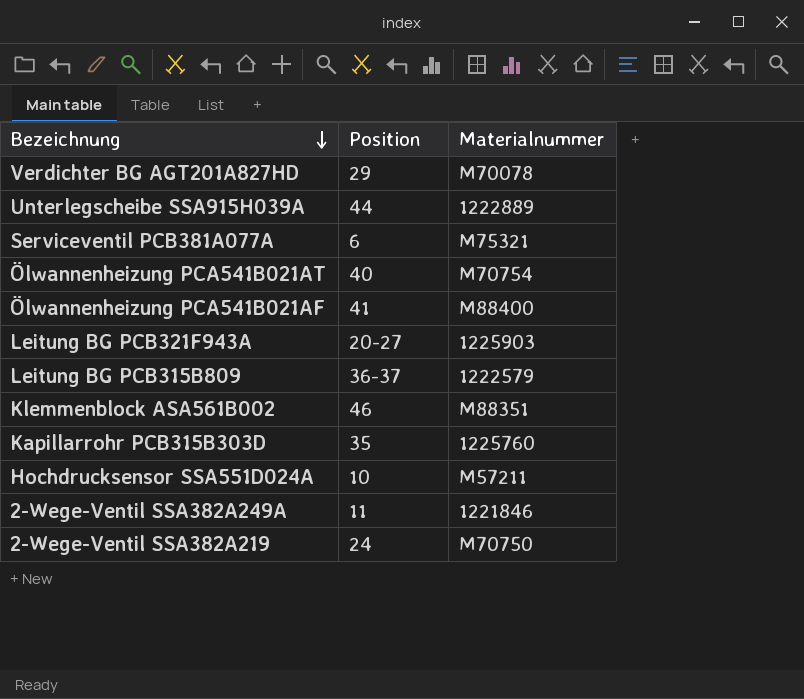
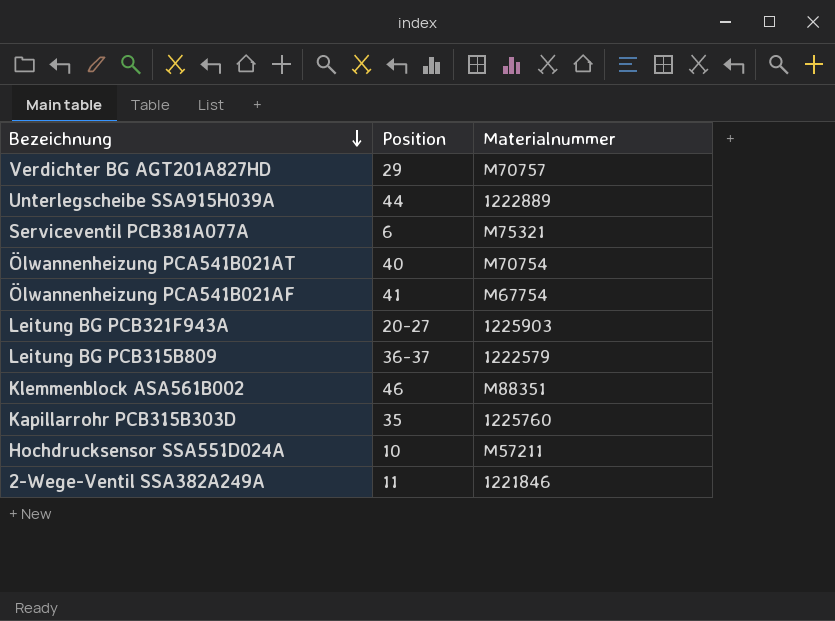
row 2-Wege-Ventil SSA382A219: 24 | M70750 -> none
Verdichter BG AGT201A827HD | Materialnummer: M70078 -> M70757
Ölwannenheizung PCA541B021AF | Materialnummer: M88400 -> M67754

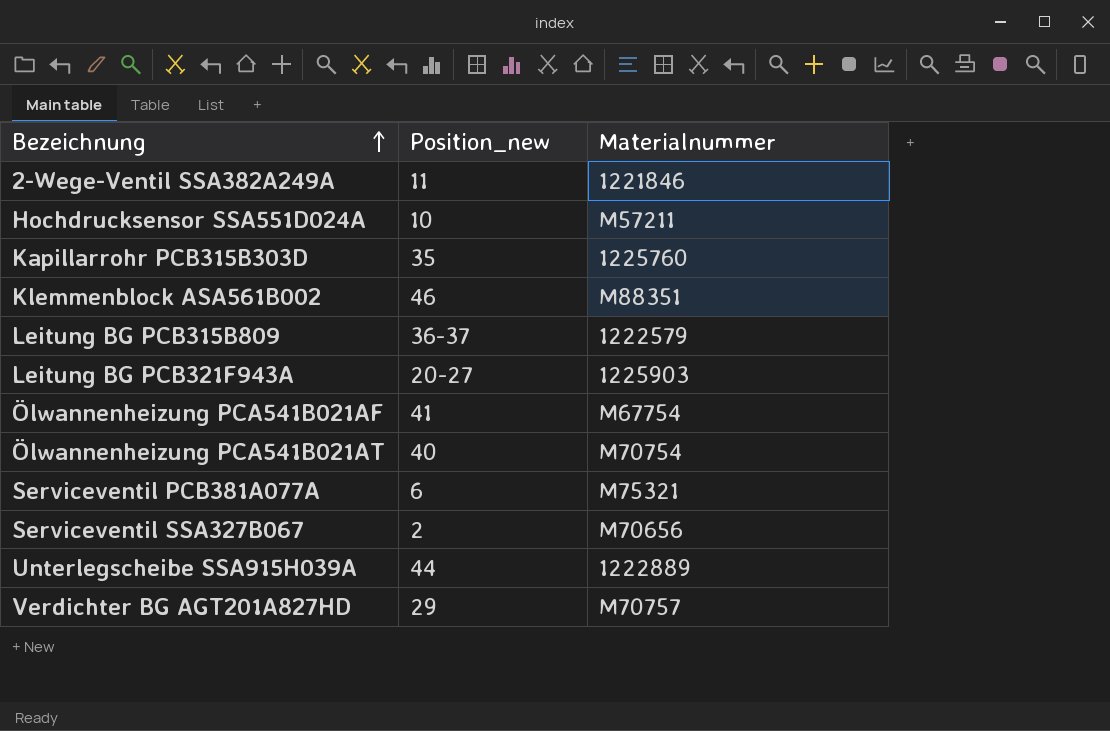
row order: Bezeichnung descending -> Bezeichnung ascending
column name: Position -> Position_new
row Serviceventil SSA327B067: none -> 2 | M70656

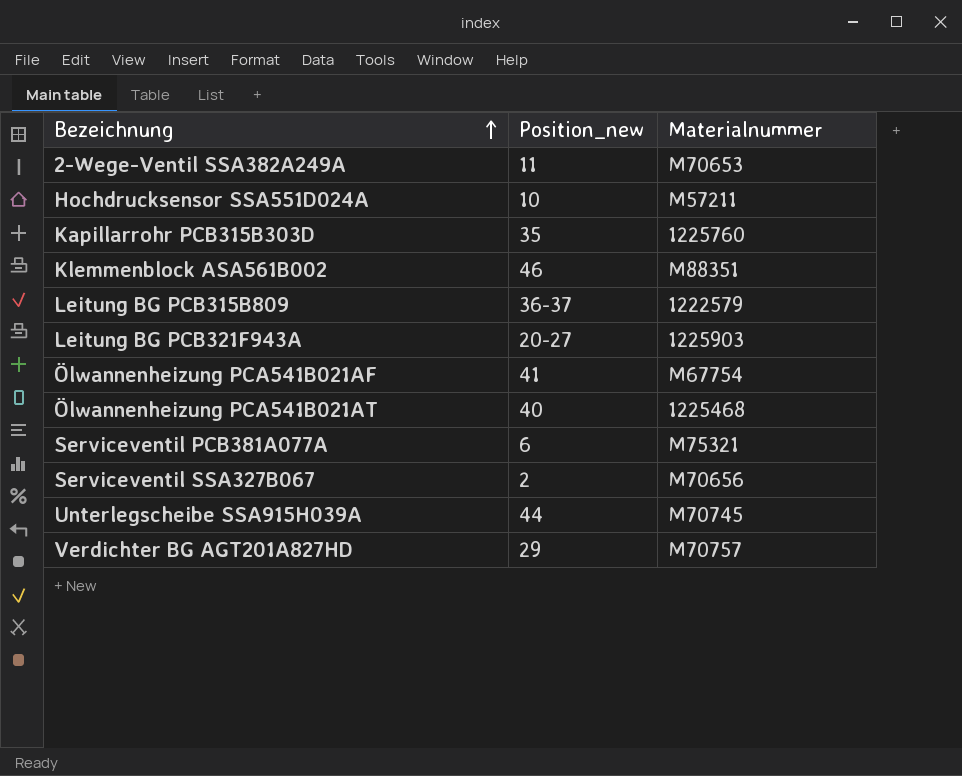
2-Wege-Ventil SSA382A249A | Materialnummer: 1221846 -> M70653
Ölwannenheizung PCA541B021AT | Materialnummer: M70754 -> 1225468
Unterlegscheibe SSA915H039A | Materialnummer: 1222889 -> M70745

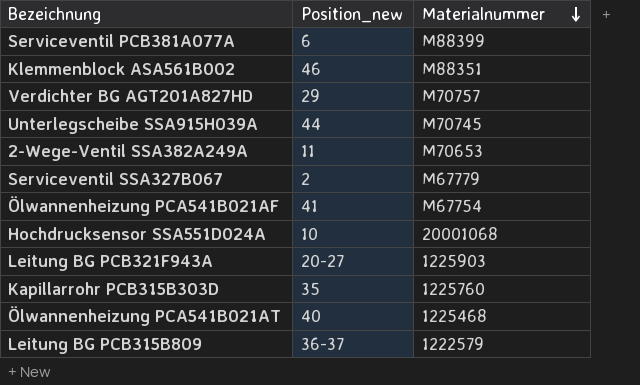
row order: Bezeichnung ascending -> Materialnummer descending
Serviceventil PCB381A077A | Materialnummer: M75321 -> M88399
Serviceventil SSA327B067 | Materialnummer: M70656 -> M67779
Hochdrucksensor SSA551D024A | Materialnummer: M57211 -> 20001068

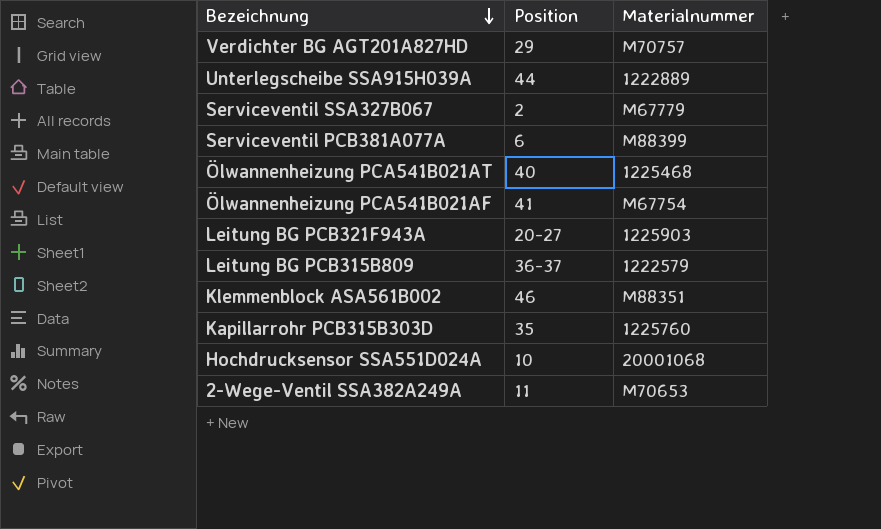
row order: Materialnummer descending -> Bezeichnung descending
column name: Position_new -> Position
Unterlegscheibe SSA915H039A | Materialnummer: M70745 -> 1222889

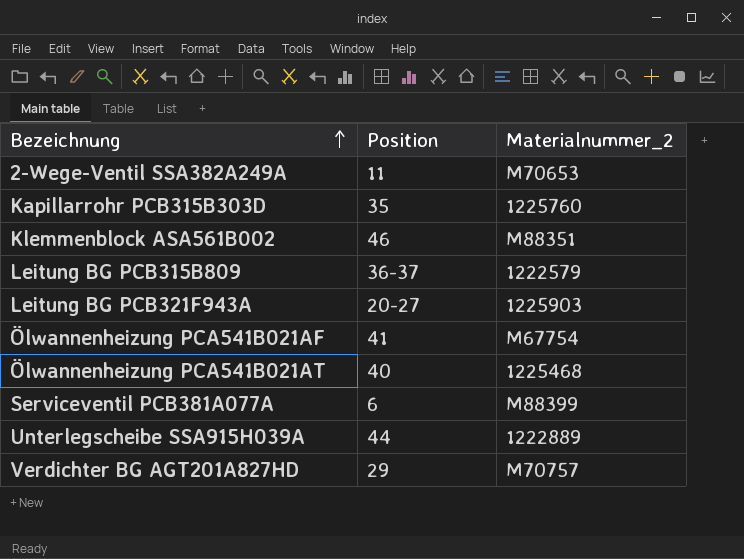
row order: Bezeichnung descending -> Bezeichnung ascending
column name: Materialnummer -> Materialnummer_2
row Serviceventil SSA327B067: 2 | M67779 -> none
row Hochdrucksensor SSA551D024A: 10 | 20001068 -> none

